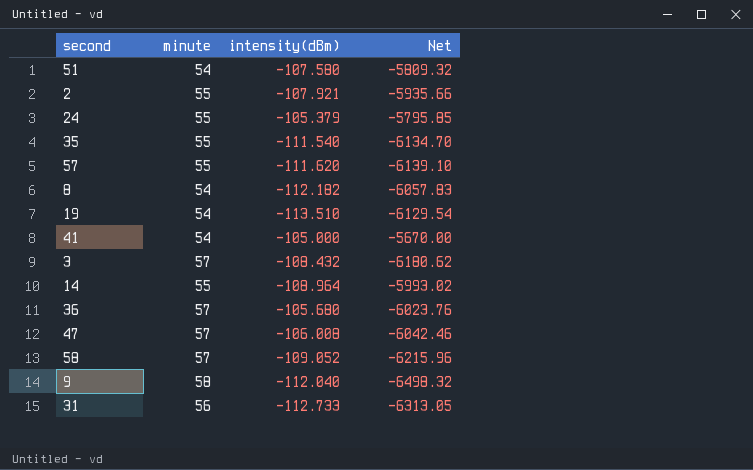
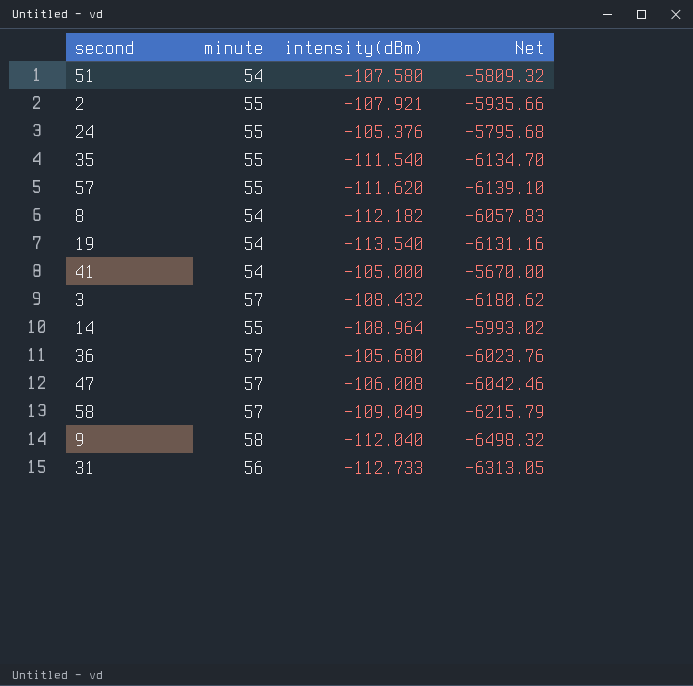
24 | intensity(dBm): -105.379 -> -105.376
24 | Net: -5795.85 -> -5795.68
19 | intensity(dBm): -113.510 -> -113.540
19 | Net: -6129.54 -> -6131.16
58 | intensity(dBm): -109.052 -> -109.049
58 | Net: -6215.96 -> -6215.79

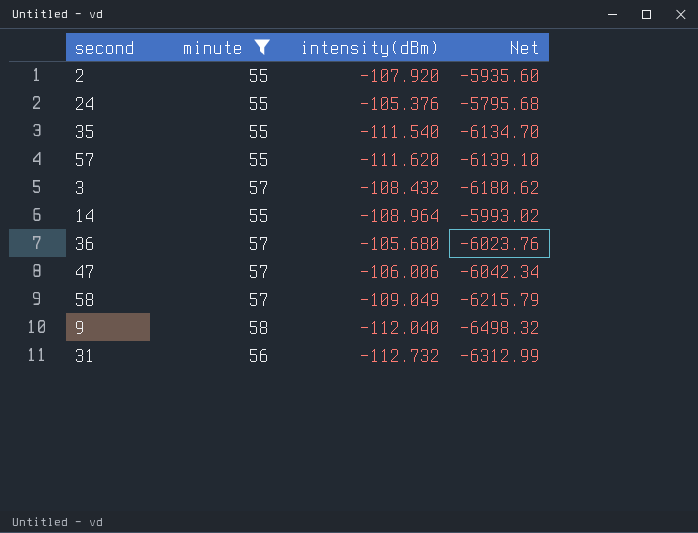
filter: none -> minute != 54
2 | intensity(dBm): -107.921 -> -107.920
2 | Net: -5935.66 -> -5935.60
47 | intensity(dBm): -106.008 -> -106.006
47 | Net: -6042.46 -> -6042.34
31 | intensity(dBm): -112.733 -> -112.732
31 | Net: -6313.05 -> -6312.99

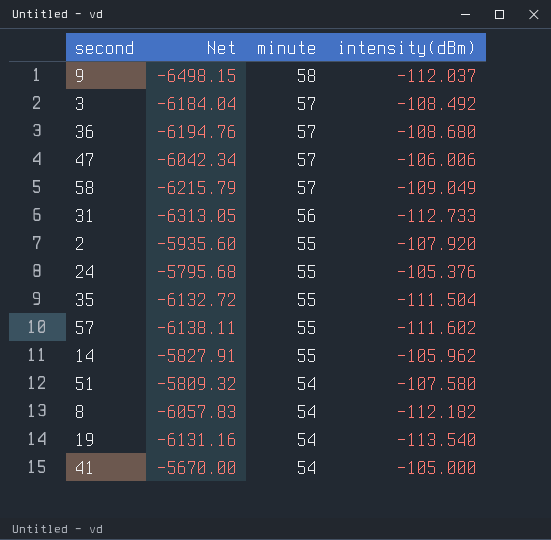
filter: minute != 54 -> none
row order: none -> minute descending
column Net | position: 4 -> 2
9 | Net: -6498.32 -> -6498.15
9 | intensity(dBm): -112.040 -> -112.037
3 | Net: -6180.62 -> -6184.04
3 | intensity(dBm): -108.432 -> -108.492
36 | Net: -6023.76 -> -6194.76
36 | intensity(dBm): -105.680 -> -108.680
31 | Net: -6312.99 -> -6313.05
31 | intensity(dBm): -112.732 -> -112.733
35 | Net: -6134.70 -> -6132.72
35 | intensity(dBm): -111.540 -> -111.504
57 | Net: -6139.10 -> -6138.11
57 | intensity(dBm): -111.620 -> -111.602
14 | Net: -5993.02 -> -5827.91
14 | intensity(dBm): -108.964 -> -105.962

